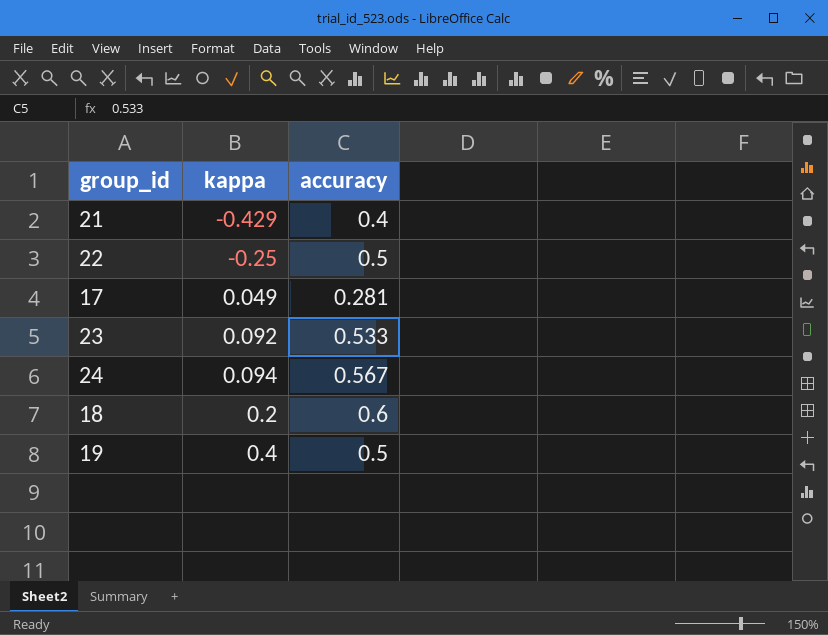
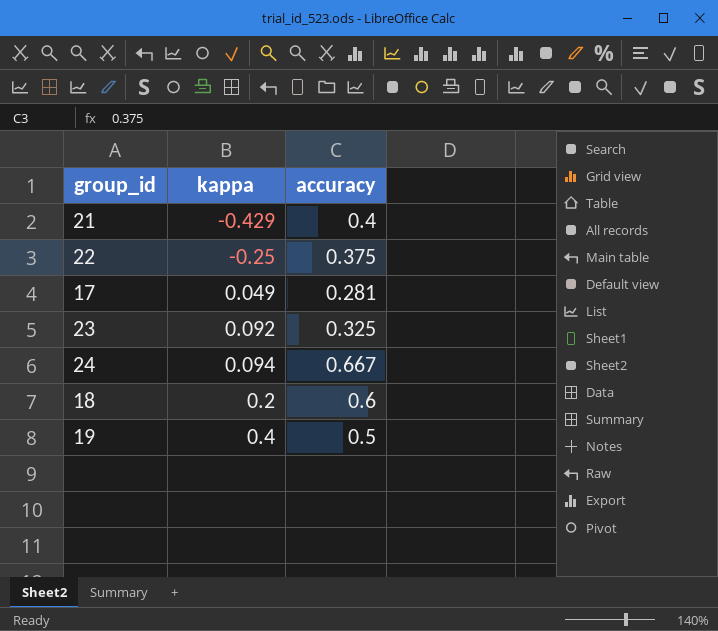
22 | accuracy: 0.5 -> 0.375
23 | accuracy: 0.533 -> 0.325
24 | accuracy: 0.567 -> 0.667

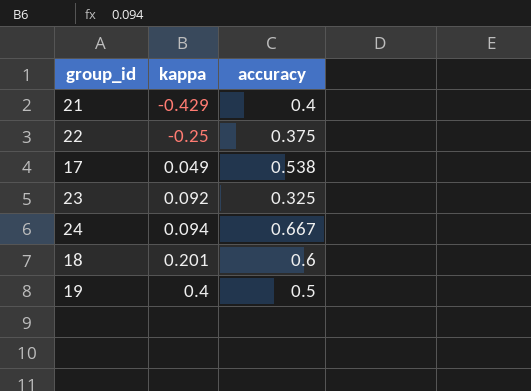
17 | accuracy: 0.281 -> 0.538
18 | kappa: 0.2 -> 0.201

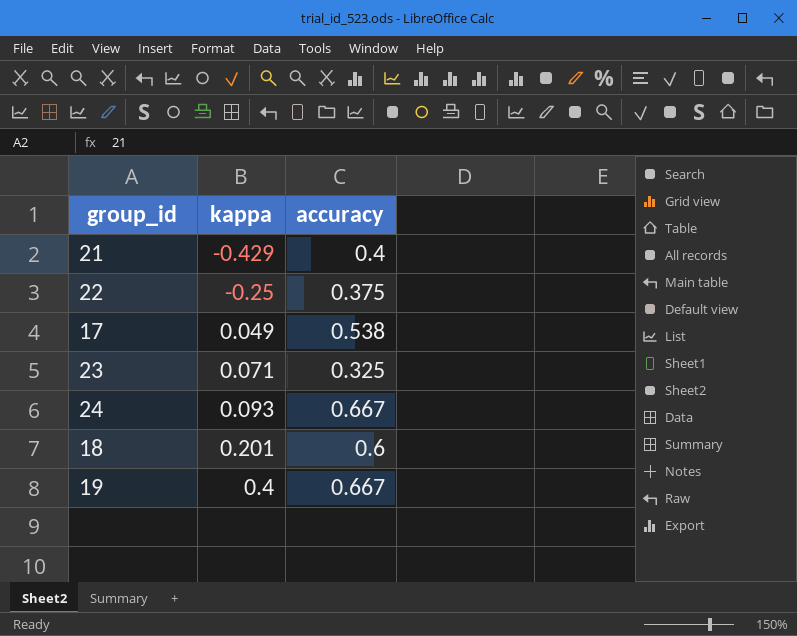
23 | kappa: 0.092 -> 0.071
24 | kappa: 0.094 -> 0.093
19 | accuracy: 0.5 -> 0.667

